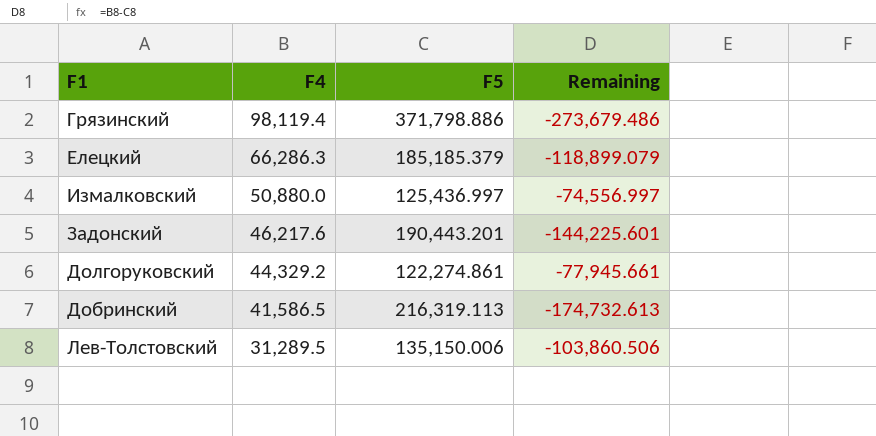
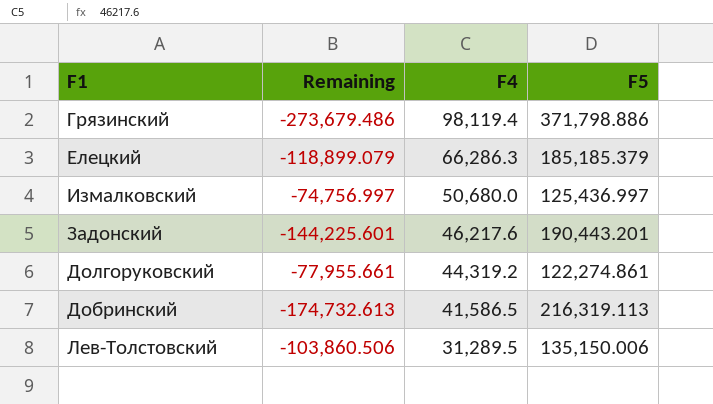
column Remaining | position: 4 -> 2
Измалковский | Remaining: -74,556.997 -> -74,756.997
Измалковский | F4: 50,880.0 -> 50,680.0
Долгоруковский | Remaining: -77,945.661 -> -77,955.661
Долгоруковский | F4: 44,329.2 -> 44,319.2

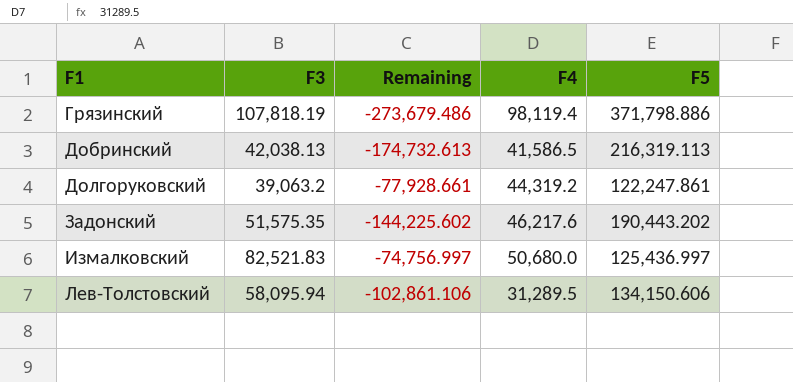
row order: F4 descending -> F1 ascending
column F3 | position: none -> 2
row Елецкий: -118,899.079 | 66,286.3 | 185,185.379 -> none
Долгоруковский | Remaining: -77,955.661 -> -77,928.661
Долгоруковский | F5: 122,274.861 -> 122,247.861
Задонский | Remaining: -144,225.601 -> -144,225.602
Задонский | F5: 190,443.201 -> 190,443.202
Лев-Толстовский | Remaining: -103,860.506 -> -102,861.106
Лев-Толстовский | F5: 135,150.006 -> 134,150.606

